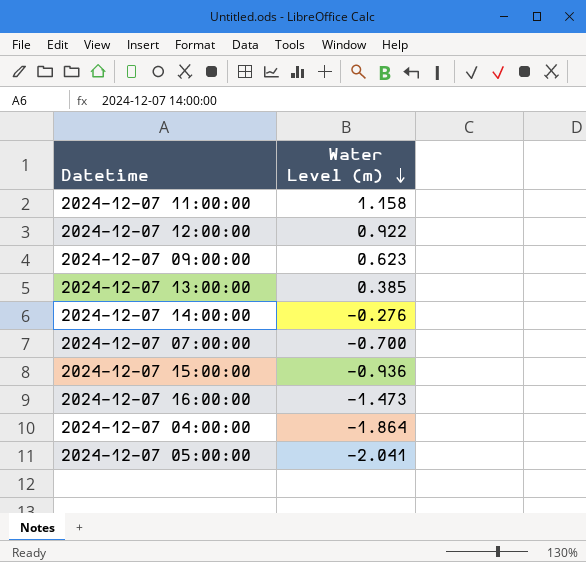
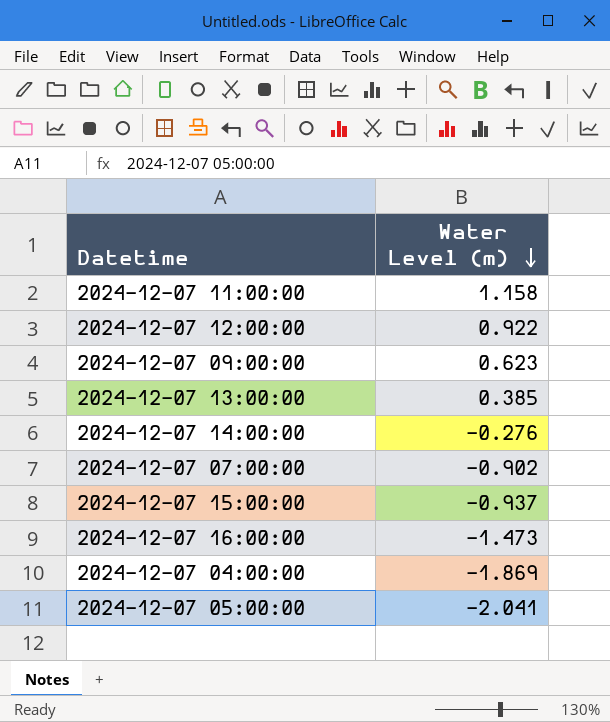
2024-12-07 07:00:00 | Water Level (m): -0.700 -> -0.902
2024-12-07 15:00:00 | Water Level (m): -0.936 -> -0.937
2024-12-07 04:00:00 | Water Level (m): -1.864 -> -1.869

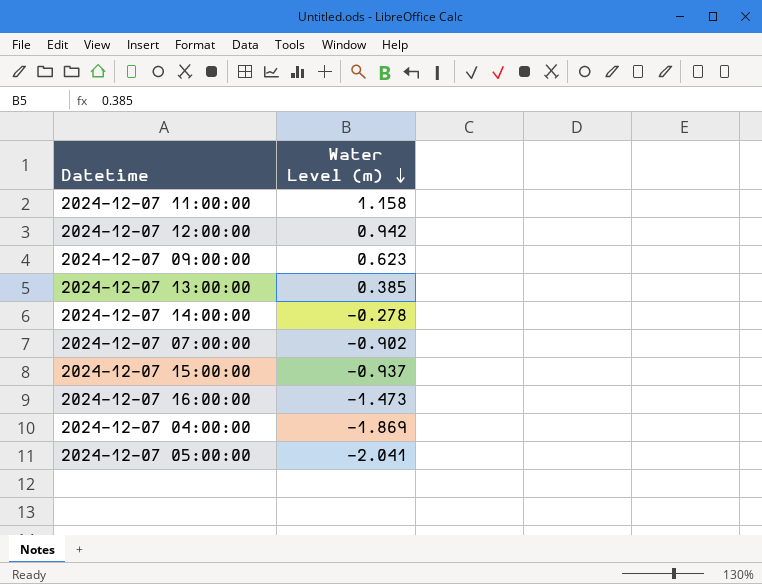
2024-12-07 12:00:00 | Water Level (m): 0.922 -> 0.942
2024-12-07 14:00:00 | Water Level (m): -0.276 -> -0.278

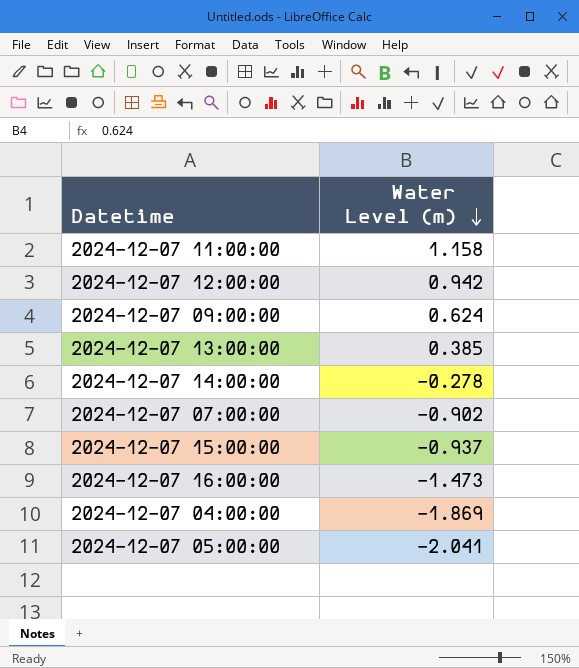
2024-12-07 09:00:00 | Water Level (m): 0.623 -> 0.624

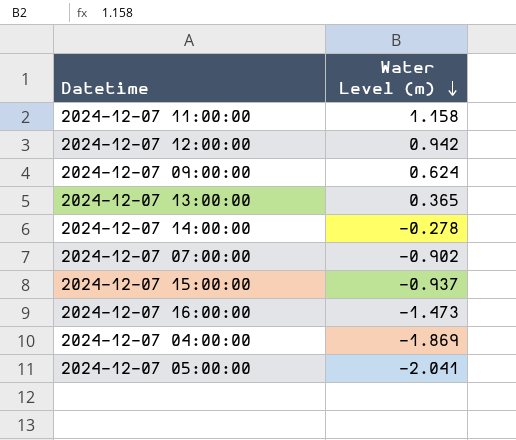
2024-12-07 13:00:00 | Water Level (m): 0.385 -> 0.365

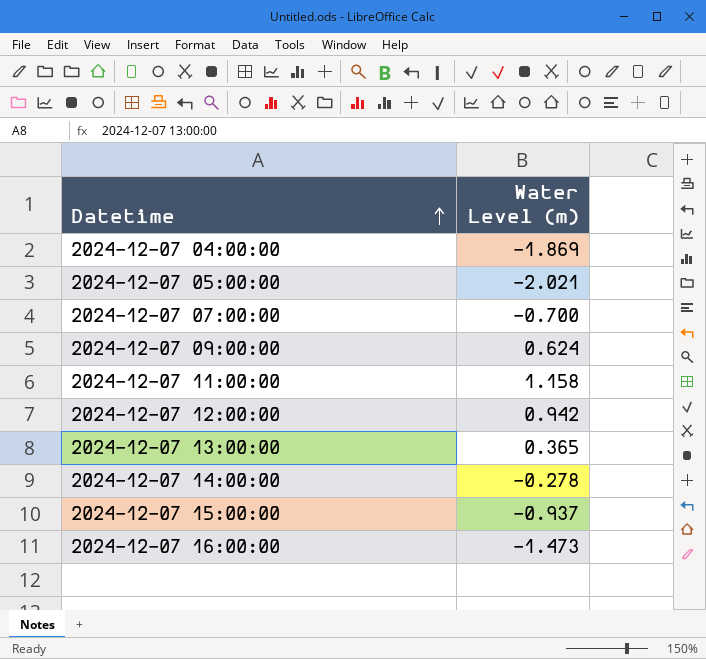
row order: Water Level (m) descending -> Datetime ascending
2024-12-07 05:00:00 | Water Level (m): -2.041 -> -2.021
2024-12-07 07:00:00 | Water Level (m): -0.902 -> -0.700

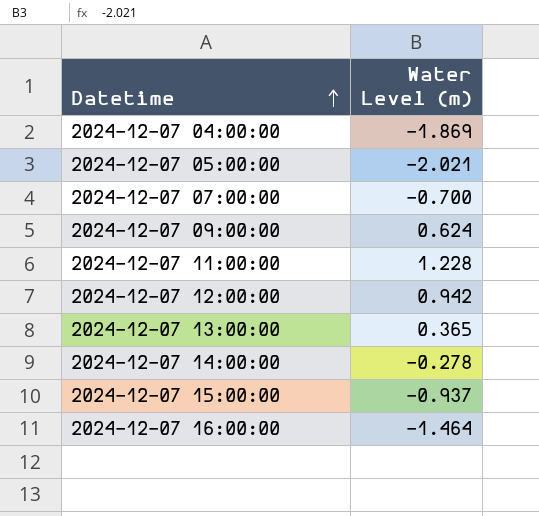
2024-12-07 11:00:00 | Water Level (m): 1.158 -> 1.228
2024-12-07 16:00:00 | Water Level (m): -1.473 -> -1.464

